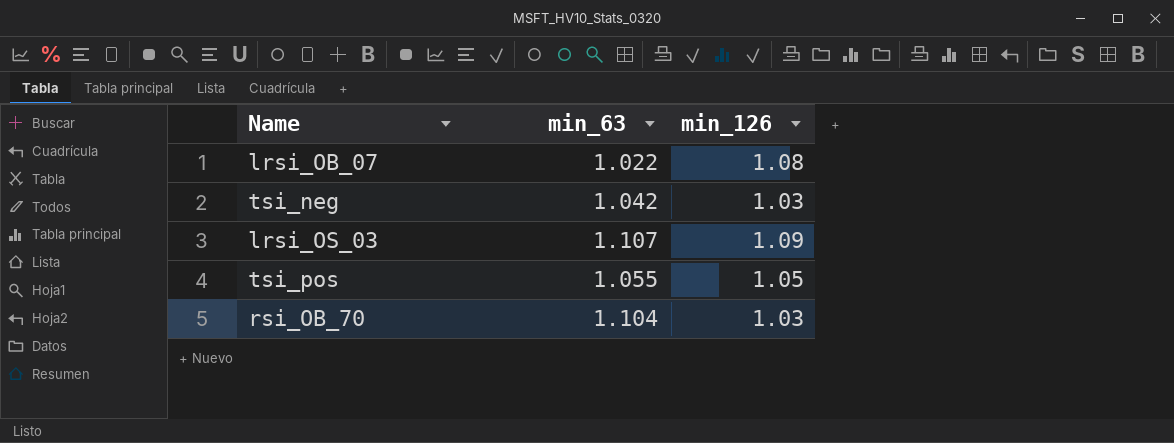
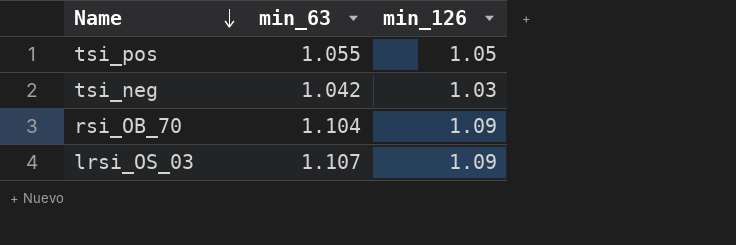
row order: none -> Name descending
row lrsi_OB_07: 1.022 | 1.08 -> none
rsi_OB_70 | min_126: 1.03 -> 1.09

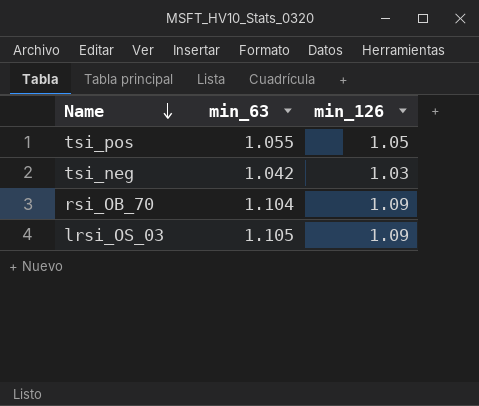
lrsi_OS_03 | min_63: 1.107 -> 1.105

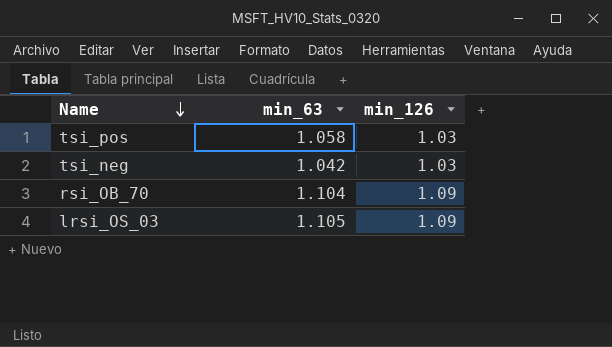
tsi_pos | min_63: 1.055 -> 1.058
tsi_pos | min_126: 1.05 -> 1.03

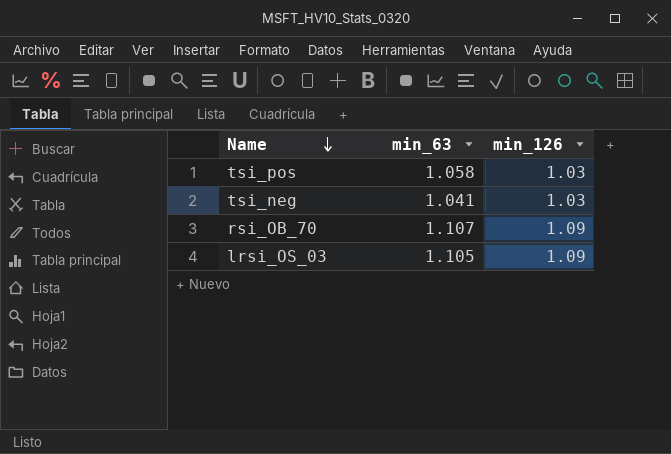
tsi_neg | min_63: 1.042 -> 1.041
rsi_OB_70 | min_63: 1.104 -> 1.107

